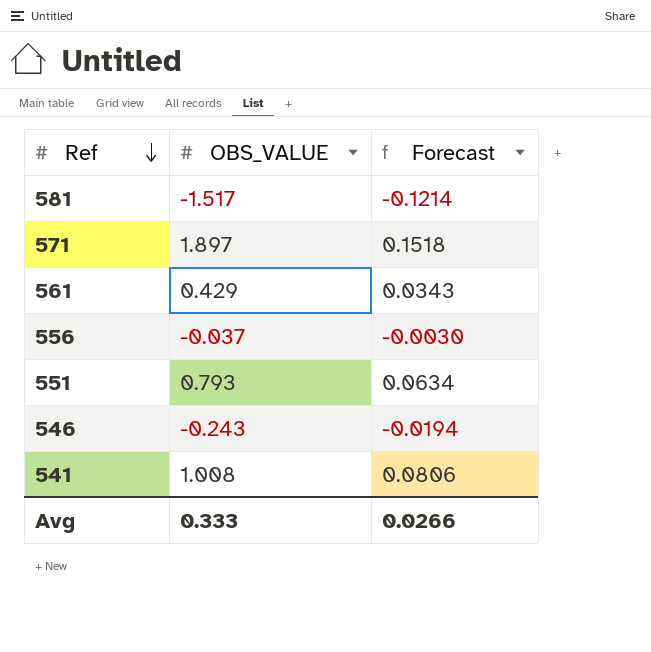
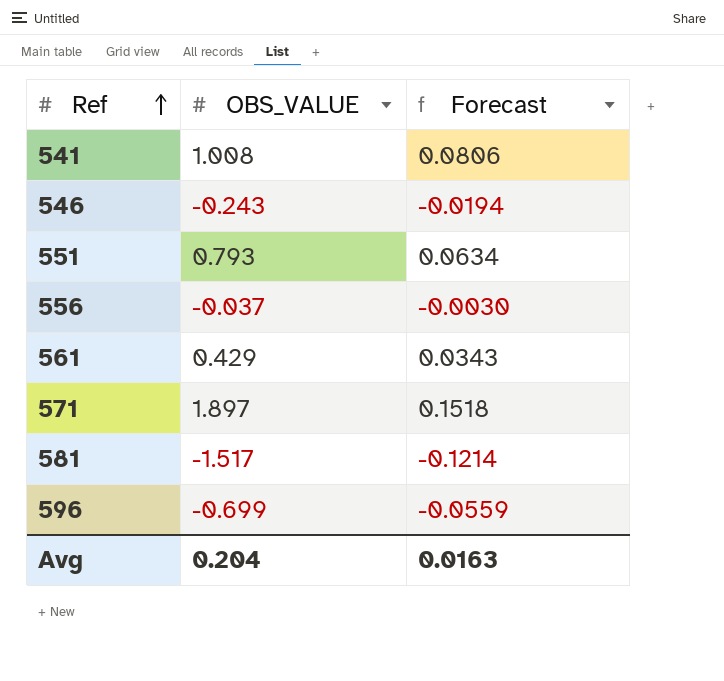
row order: Ref descending -> Ref ascending
row 596: none -> -0.699 | -0.0559
Avg | OBS_VALUE: 0.333 -> 0.204
Avg | Forecast: 0.0266 -> 0.0163

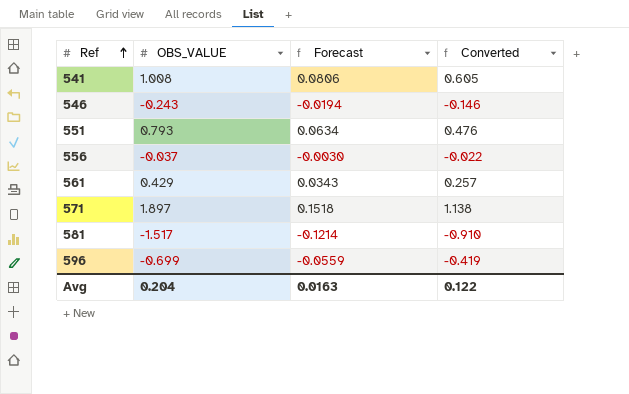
column Converted | formula: none -> [OBS_VALUE] * 0.6

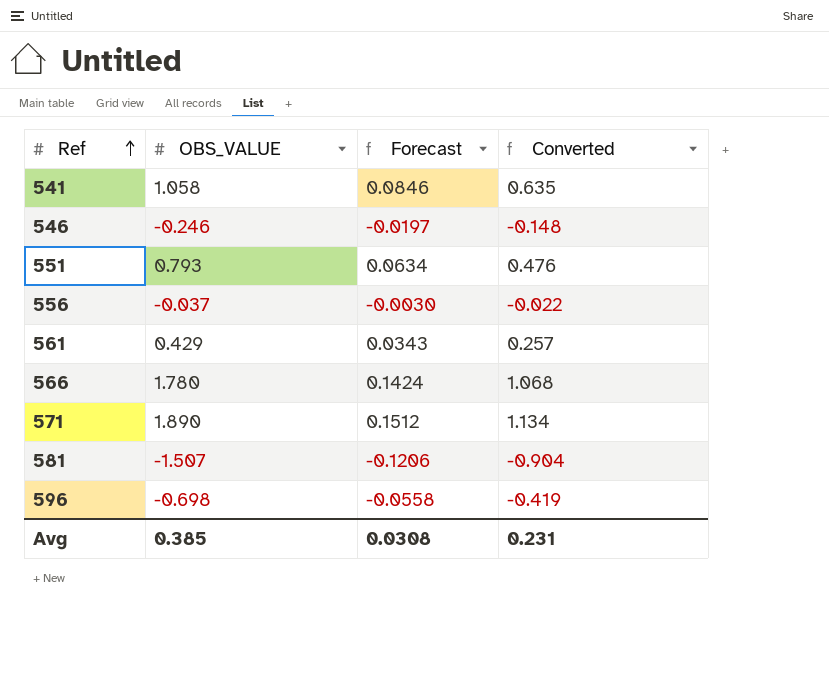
541 | OBS_VALUE: 1.008 -> 1.058
541 | Forecast: 0.0806 -> 0.0846
541 | Converted: 0.605 -> 0.635
546 | OBS_VALUE: -0.243 -> -0.246
546 | Forecast: -0.0194 -> -0.0197
546 | Converted: -0.146 -> -0.148
row 566: none -> 1.780 | 0.1424 | 1.068
571 | OBS_VALUE: 1.897 -> 1.890
571 | Forecast: 0.1518 -> 0.1512
571 | Converted: 1.138 -> 1.134
581 | OBS_VALUE: -1.517 -> -1.507
581 | Forecast: -0.1214 -> -0.1206
581 | Converted: -0.910 -> -0.904
596 | OBS_VALUE: -0.699 -> -0.698
596 | Forecast: -0.0559 -> -0.0558
Avg | OBS_VALUE: 0.204 -> 0.385
Avg | Forecast: 0.0163 -> 0.0308
Avg | Converted: 0.122 -> 0.231

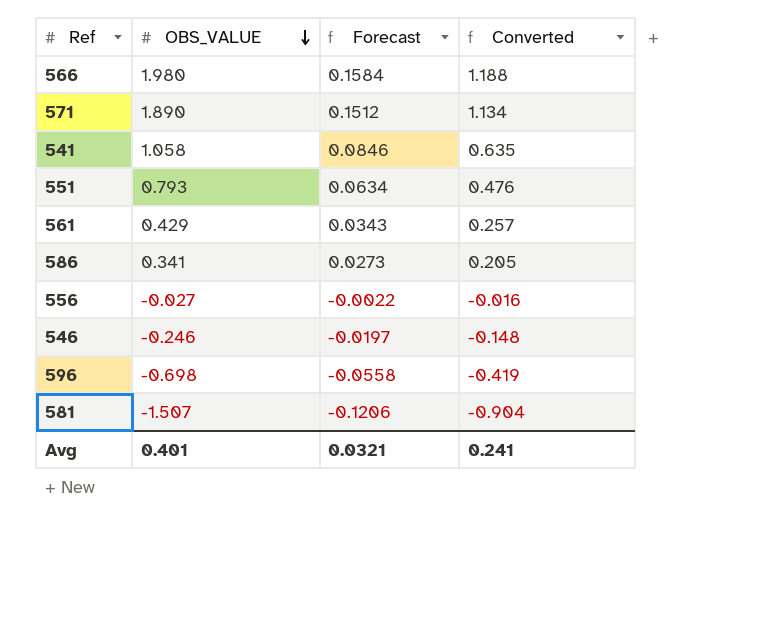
row order: Ref ascending -> OBS_VALUE descending
566 | OBS_VALUE: 1.780 -> 1.980
566 | Forecast: 0.1424 -> 0.1584
566 | Converted: 1.068 -> 1.188
row 586: none -> 0.341 | 0.0273 | 0.205
556 | OBS_VALUE: -0.037 -> -0.027
556 | Forecast: -0.0030 -> -0.0022
556 | Converted: -0.022 -> -0.016
Avg | OBS_VALUE: 0.385 -> 0.401
Avg | Forecast: 0.0308 -> 0.0321
Avg | Converted: 0.231 -> 0.241

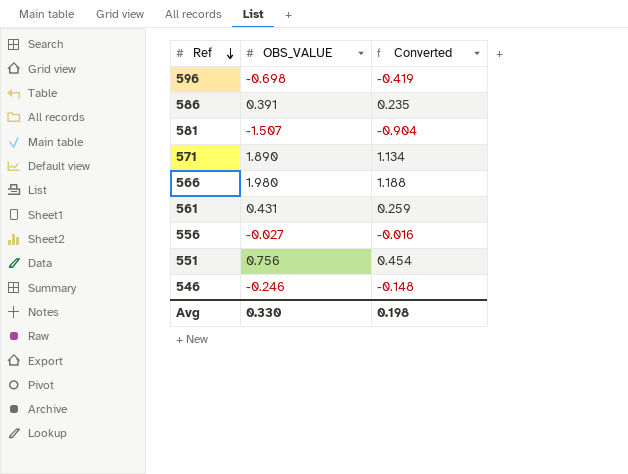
row order: OBS_VALUE descending -> Ref descending
column Forecast | formula: [OBS_VALUE] * 0.08 -> none
row 541: 1.058 | 0.0846 | 0.635 -> none
586 | OBS_VALUE: 0.341 -> 0.391
586 | Converted: 0.205 -> 0.235
561 | OBS_VALUE: 0.429 -> 0.431
561 | Converted: 0.257 -> 0.259
551 | OBS_VALUE: 0.793 -> 0.756
551 | Converted: 0.476 -> 0.454
Avg | OBS_VALUE: 0.401 -> 0.330
Avg | Converted: 0.241 -> 0.198

